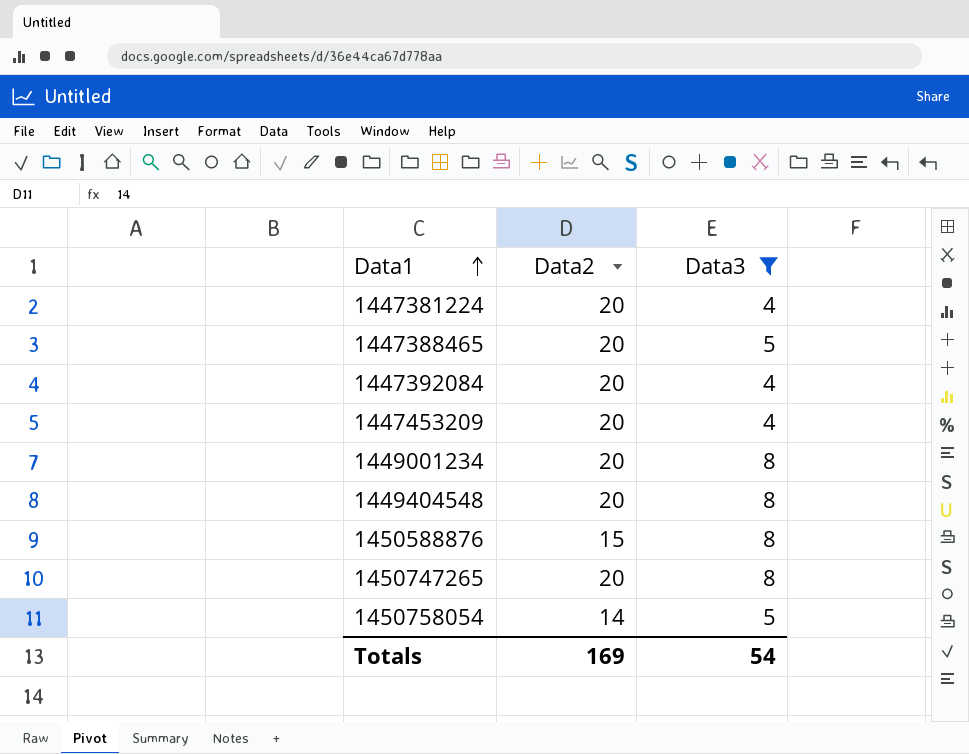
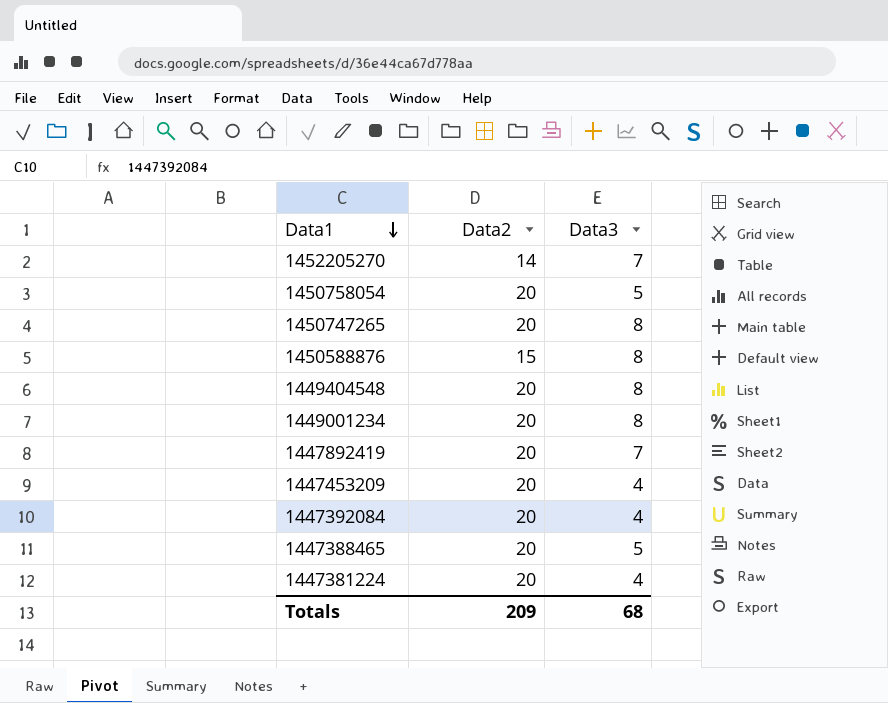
filter: Data3 != 7 -> none
row order: Data1 ascending -> Data1 descending
1450758054 | Data2: 14 -> 20
Totals | Data2: 169 -> 209
Totals | Data3: 54 -> 68

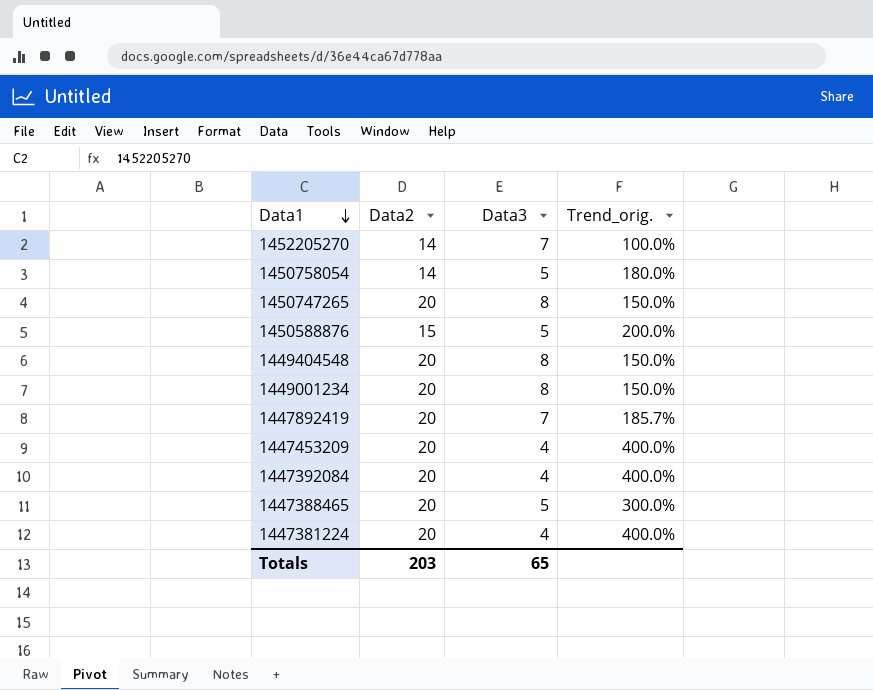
column Trend_orig. | formula: none -> ([Data2] - [Data3]) / [Data3]
1450758054 | Data2: 20 -> 14
1450588876 | Data3: 8 -> 5
Totals | Data2: 209 -> 203
Totals | Data3: 68 -> 65

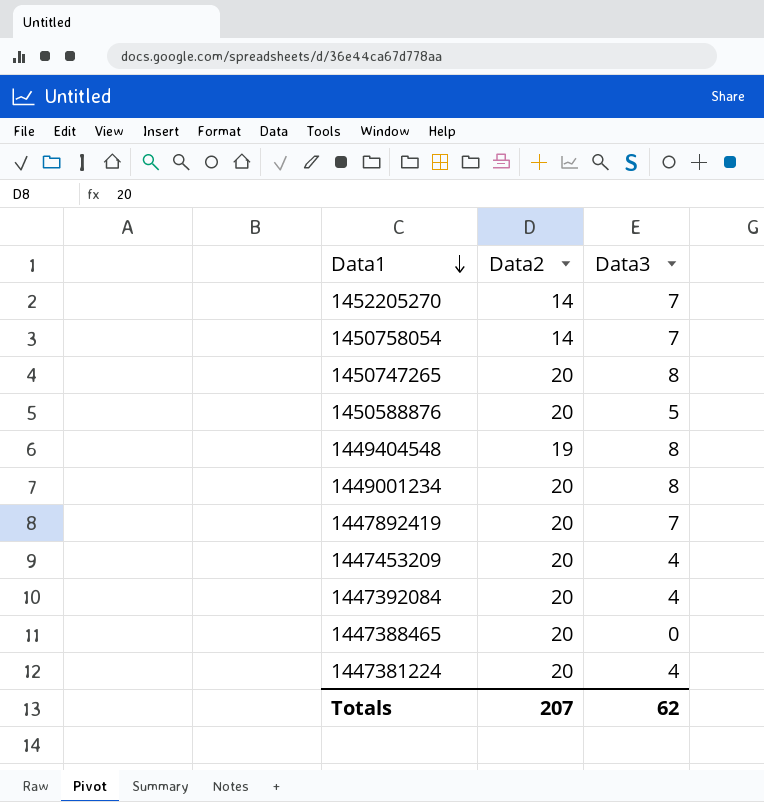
column Trend_orig. | formula: ([Data2] - [Data3]) / [Data3] -> none
1450758054 | Data3: 5 -> 7
1450588876 | Data2: 15 -> 20
1449404548 | Data2: 20 -> 19
1447388465 | Data3: 5 -> 0
Totals | Data2: 203 -> 207
Totals | Data3: 65 -> 62

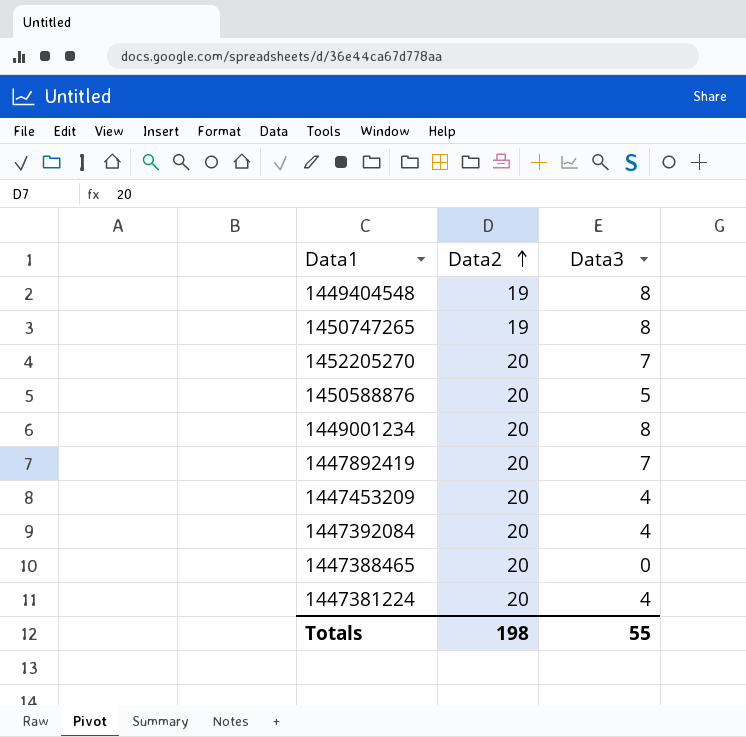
row order: Data1 descending -> Data2 ascending
row 1450758054: 14 | 7 -> none
1450747265 | Data2: 20 -> 19
1452205270 | Data2: 14 -> 20
Totals | Data2: 207 -> 198
Totals | Data3: 62 -> 55

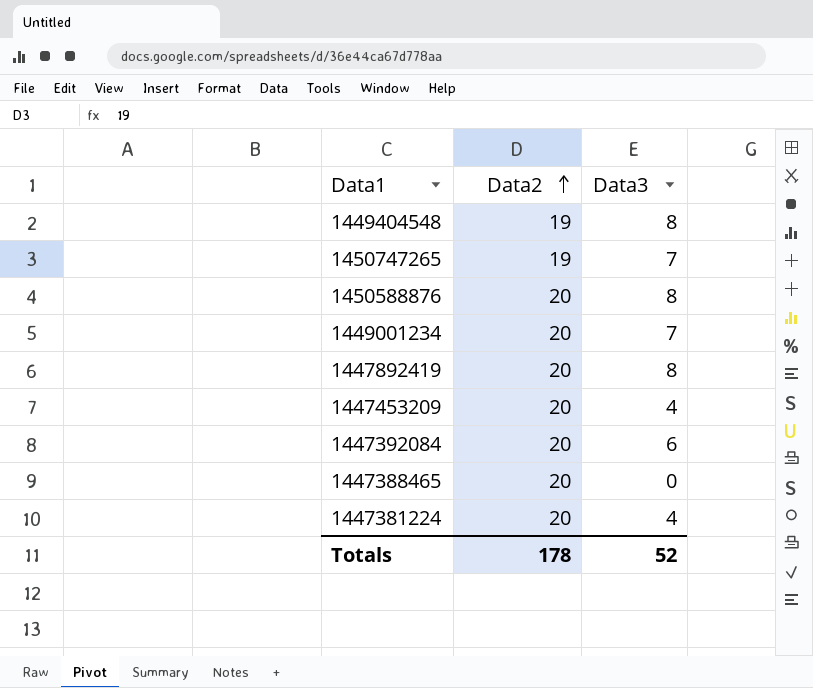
row 1452205270: 20 | 7 -> none
1450747265 | Data3: 8 -> 7
1450588876 | Data3: 5 -> 8
1449001234 | Data3: 8 -> 7
1447892419 | Data3: 7 -> 8
1447392084 | Data3: 4 -> 6
Totals | Data2: 198 -> 178
Totals | Data3: 55 -> 52

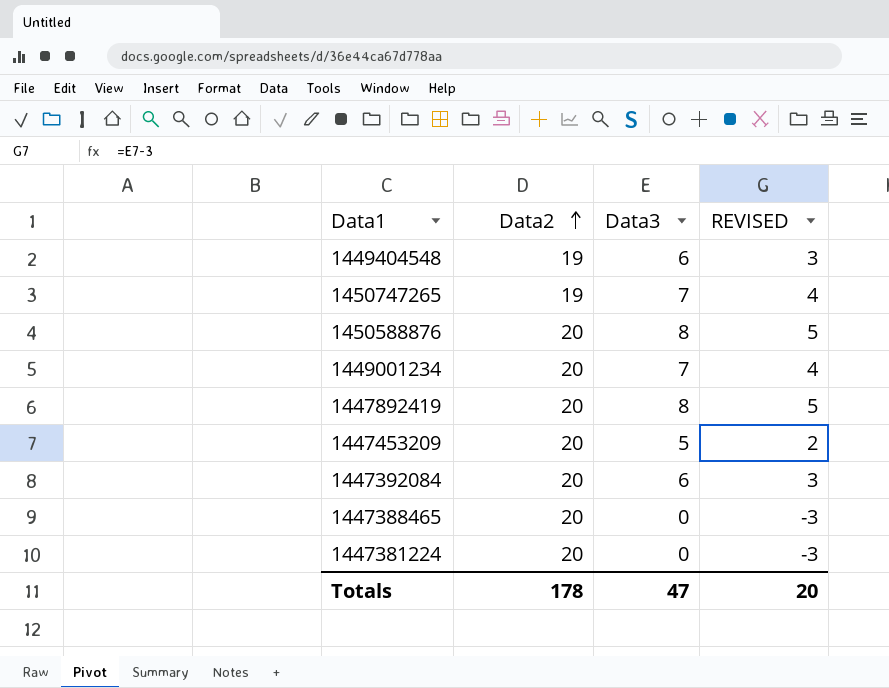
column REVISED | formula: none -> [Data3] - 3
1449404548 | Data3: 8 -> 6
1447453209 | Data3: 4 -> 5
1447381224 | Data3: 4 -> 0
Totals | Data3: 52 -> 47

